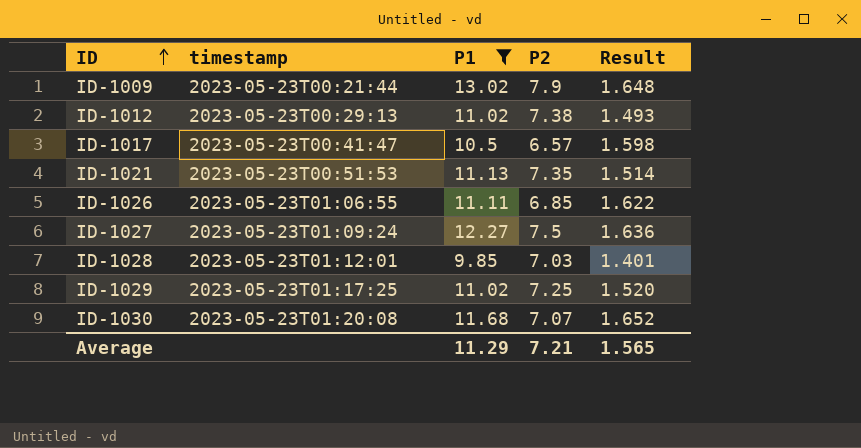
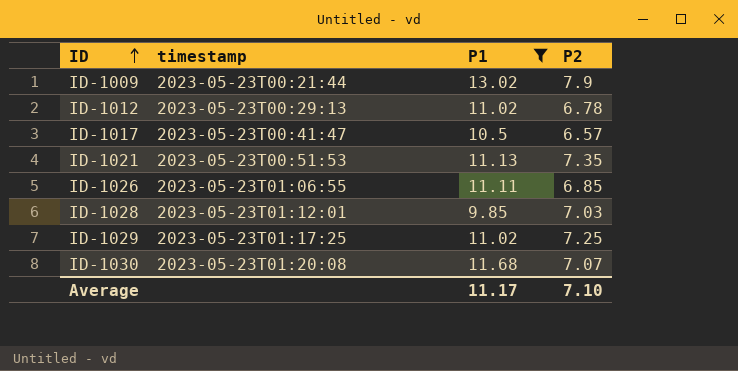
column Result | formula: [P1] / [P2] -> none
row ID-1027: 2023-05-23T01:09:24 | 12.27 | 7.5 | 1.636 -> none
ID-1012 | P2: 7.38 -> 6.78
Average | P1: 11.29 -> 11.17
Average | P2: 7.21 -> 7.10

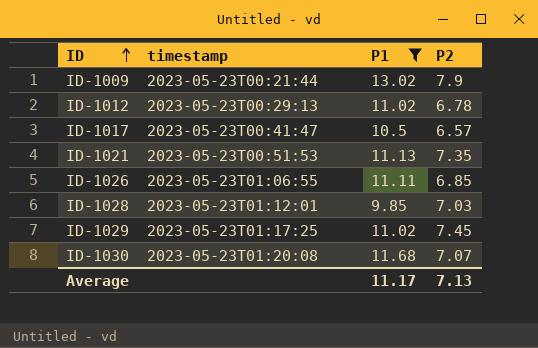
ID-1029 | P2: 7.25 -> 7.45
Average | P2: 7.10 -> 7.13

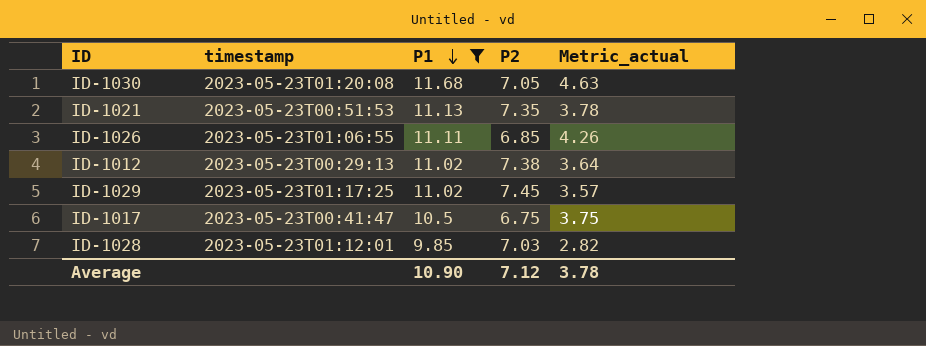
row order: ID ascending -> P1 descending
column Metric_actual | formula: none -> [P1] - [P2]
row ID-1009: 2023-05-23T00:21:44 | 13.02 | 7.9 -> none
ID-1030 | P2: 7.07 -> 7.05
ID-1012 | P2: 6.78 -> 7.38
ID-1017 | P2: 6.57 -> 6.75
Average | P1: 11.17 -> 10.90
Average | P2: 7.13 -> 7.12

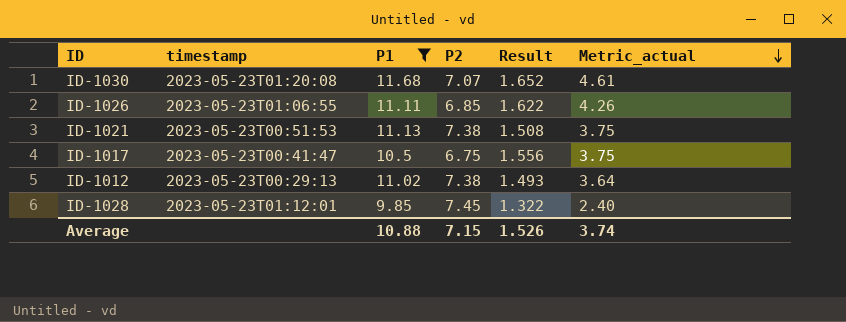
row order: P1 descending -> Metric_actual descending
column Result | formula: none -> [P1] / [P2]
row ID-1029: 2023-05-23T01:17:25 | 11.02 | 7.45 | 3.57 -> none
ID-1030 | P2: 7.05 -> 7.07
ID-1030 | Metric_actual: 4.63 -> 4.61
ID-1021 | P2: 7.35 -> 7.38
ID-1021 | Metric_actual: 3.78 -> 3.75
ID-1028 | P2: 7.03 -> 7.45
ID-1028 | Metric_actual: 2.82 -> 2.40
Average | P1: 10.90 -> 10.88
Average | P2: 7.12 -> 7.15
Average | Metric_actual: 3.78 -> 3.74

